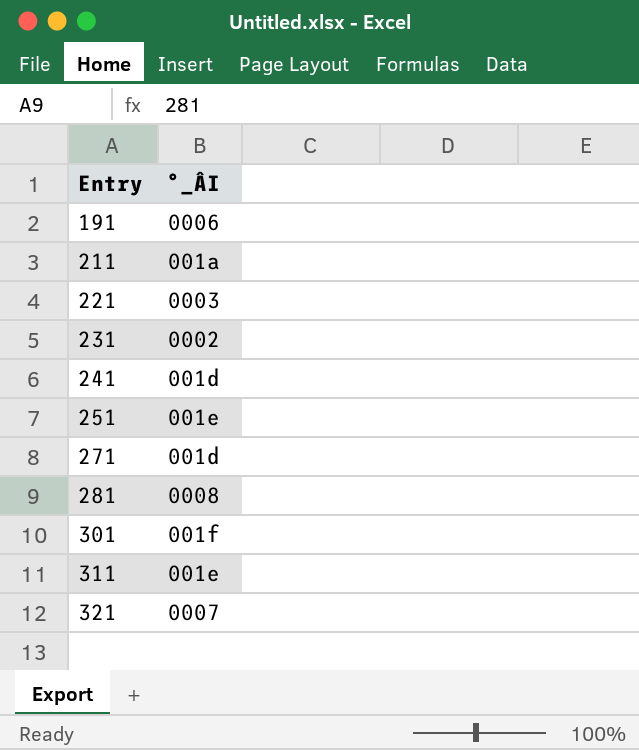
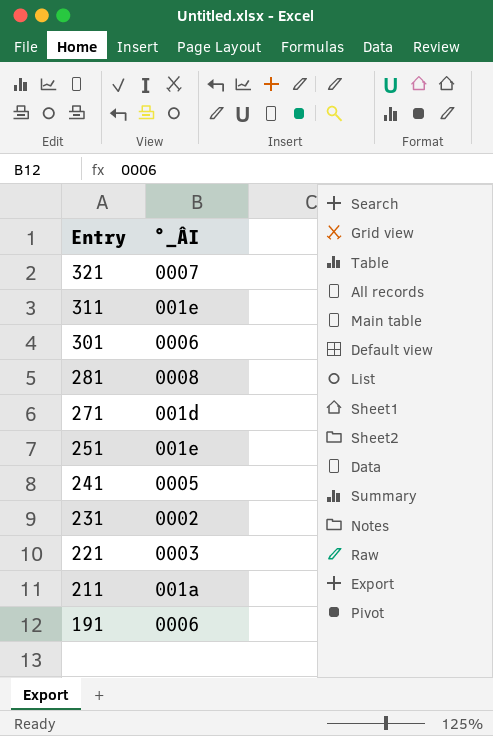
row order: Entry ascending -> Entry descending
301 | °_ÂI: 001f -> 0006
241 | °_ÂI: 001d -> 0005

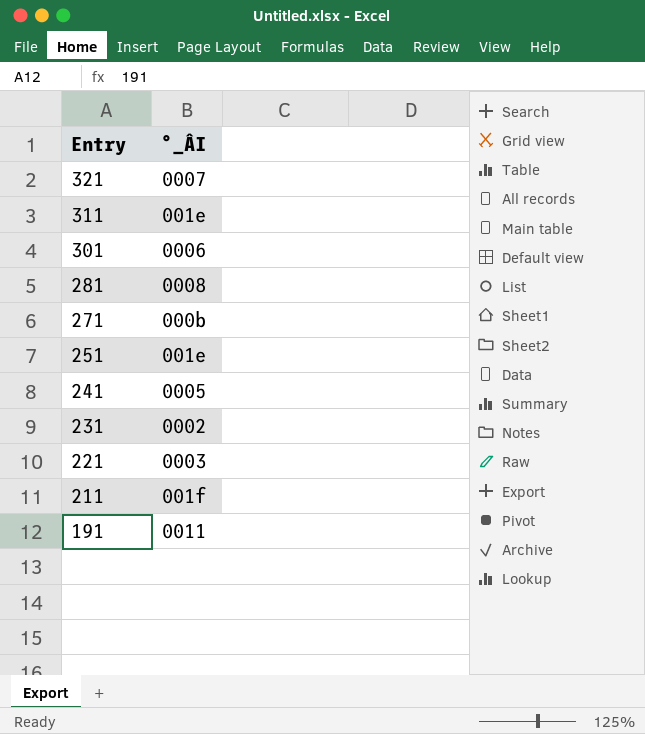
271 | °_ÂI: 001d -> 000b
211 | °_ÂI: 001a -> 001f
191 | °_ÂI: 0006 -> 0011

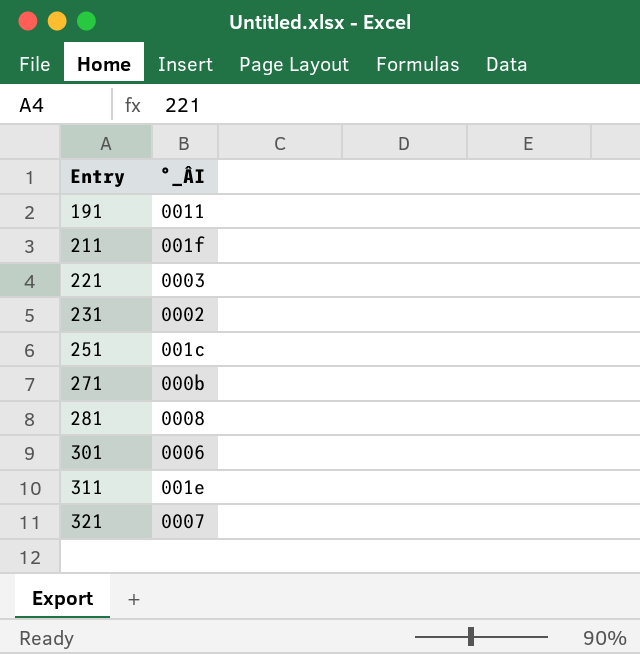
row order: Entry descending -> Entry ascending
row 241: 0005 -> none
251 | °_ÂI: 001e -> 001c

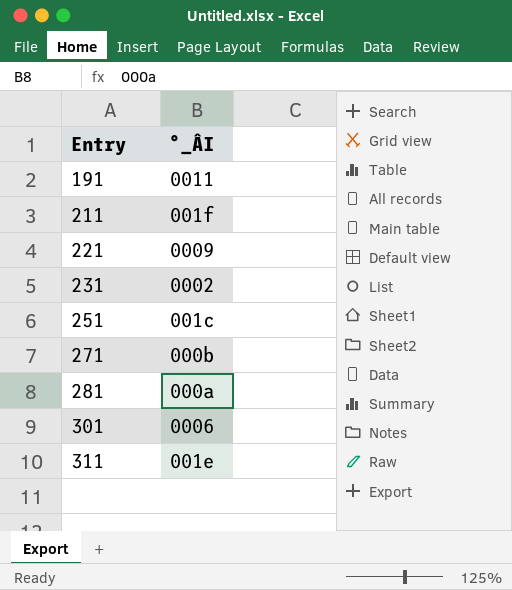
row 321: 0007 -> none
221 | °_ÂI: 0003 -> 0009
281 | °_ÂI: 0008 -> 000a

